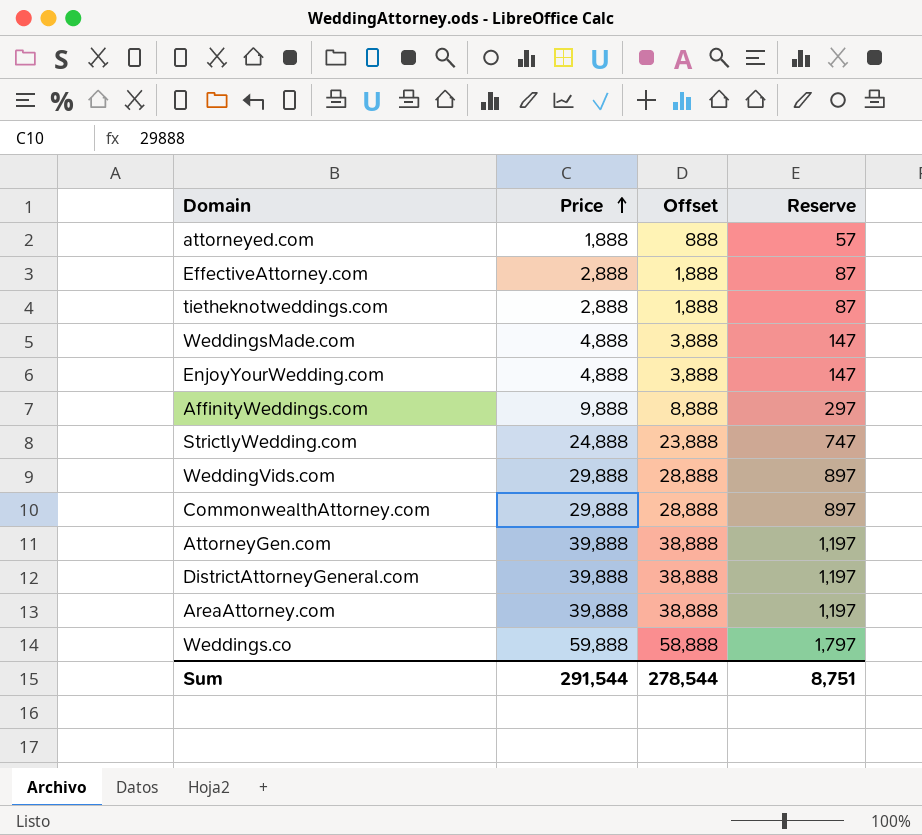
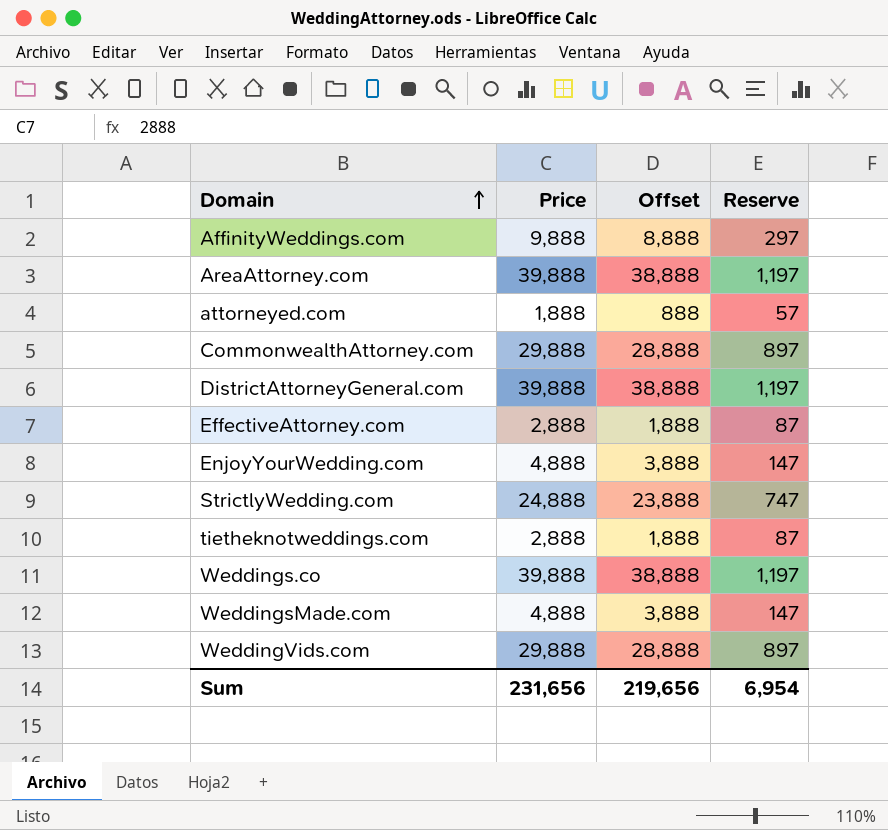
row order: Price ascending -> Domain ascending
row AttorneyGen.com: 39,888 | 38,888 | 1,197 -> none
Weddings.co | Price: 59,888 -> 39,888
Weddings.co | Offset: 58,888 -> 38,888
Weddings.co | Reserve: 1,797 -> 1,197
Sum | Price: 291,544 -> 231,656
Sum | Offset: 278,544 -> 219,656
Sum | Reserve: 8,751 -> 6,954

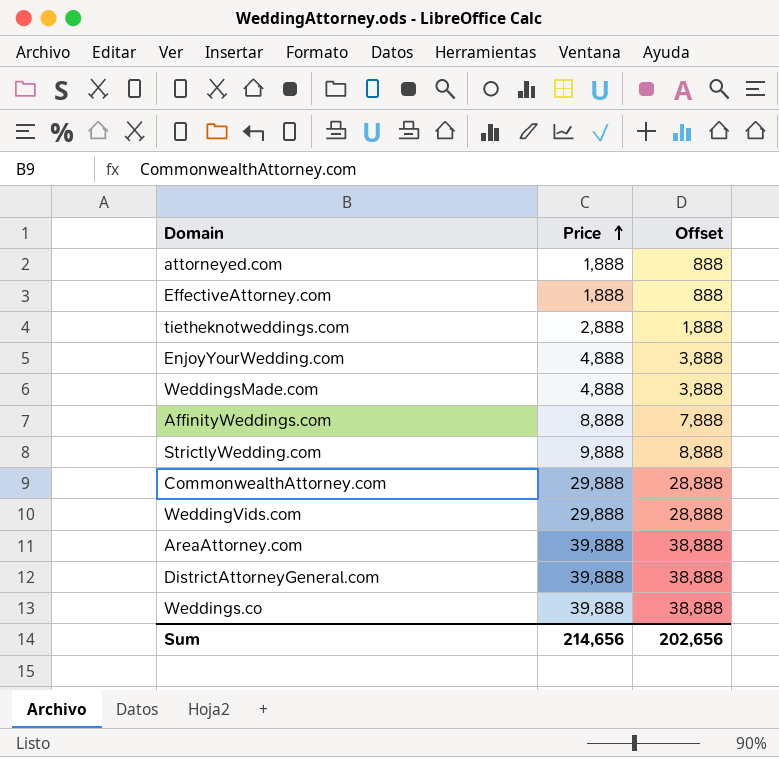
row order: Domain ascending -> Price ascending
column Reserve | formula: [Price] * 0.03 -> none
EffectiveAttorney.com | Price: 2,888 -> 1,888
EffectiveAttorney.com | Offset: 1,888 -> 888
AffinityWeddings.com | Price: 9,888 -> 8,888
AffinityWeddings.com | Offset: 8,888 -> 7,888
StrictlyWedding.com | Price: 24,888 -> 9,888
StrictlyWedding.com | Offset: 23,888 -> 8,888
Sum | Price: 231,656 -> 214,656
Sum | Offset: 219,656 -> 202,656

